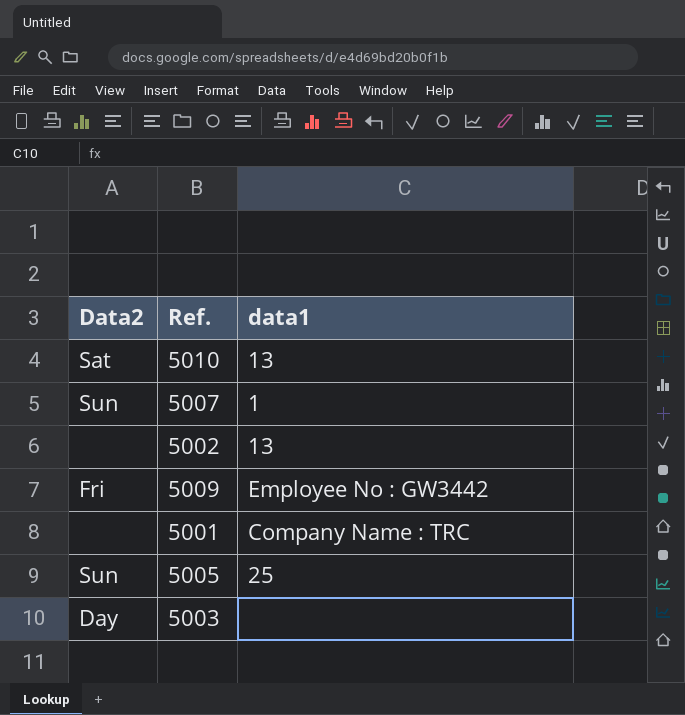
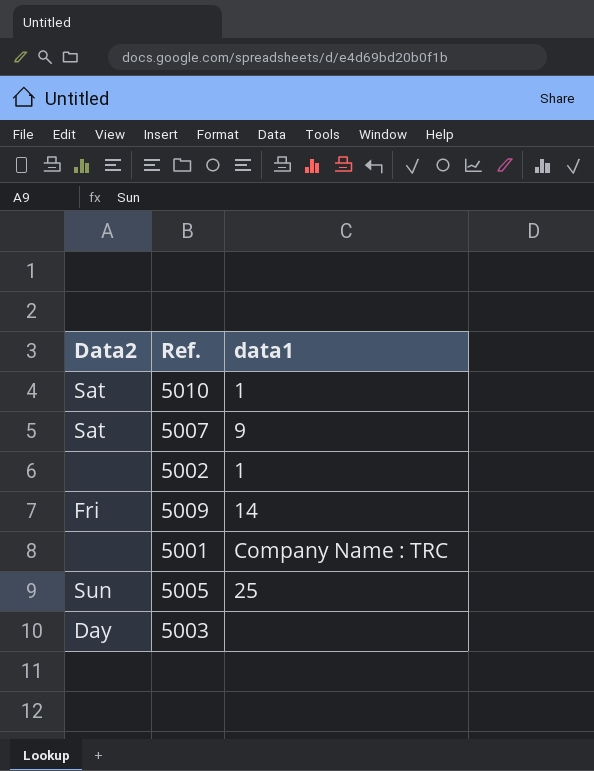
5010 | data1: 13 -> 1
5007 | Data2: Sun -> Sat
5007 | data1: 1 -> 9
5002 | data1: 13 -> 1
5009 | data1: Employee No : GW3442 -> 14

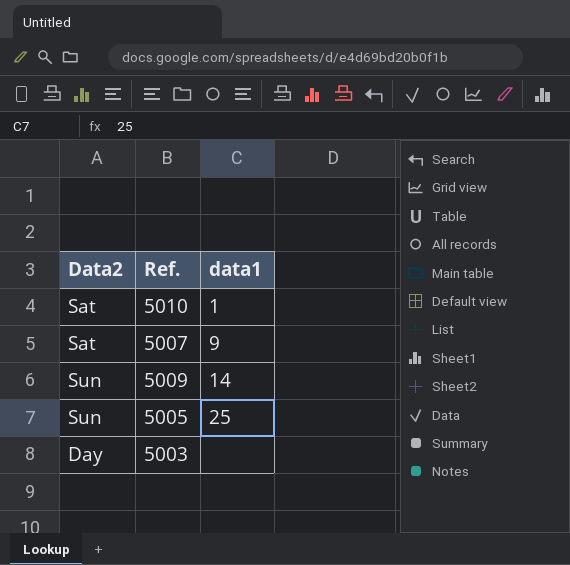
row 5002: none | 1 -> none
row 5001: none | Company Name : TRC -> none
5009 | Data2: Fri -> Sun

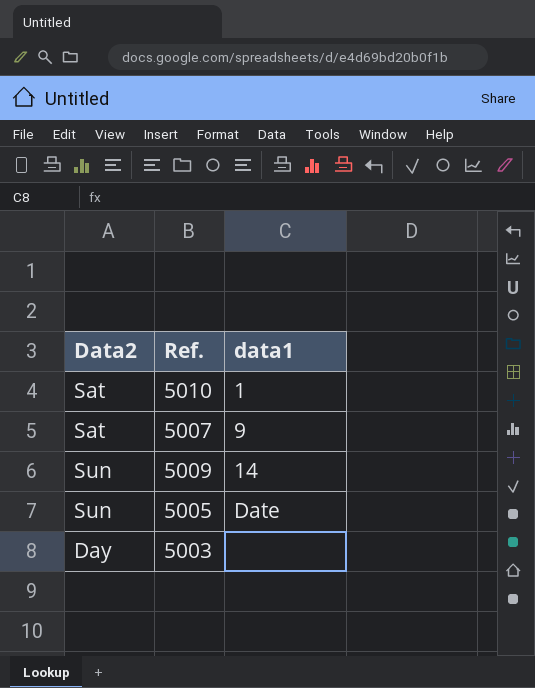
5005 | data1: 25 -> Date

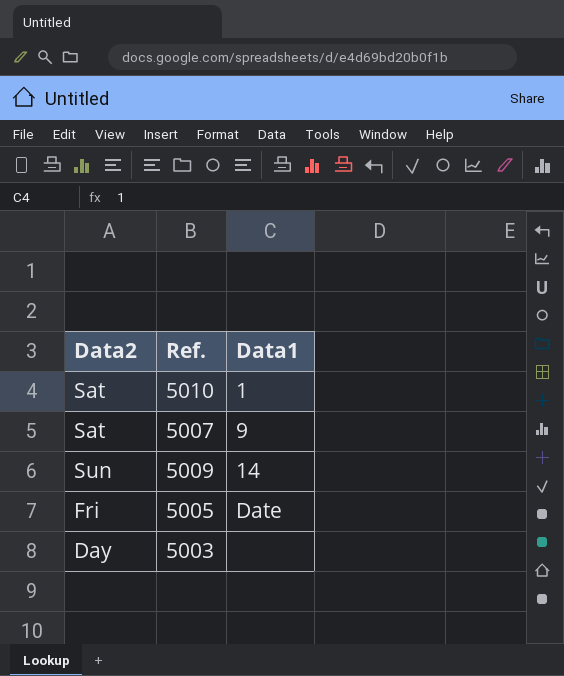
column name: data1 -> Data1
5005 | Data2: Sun -> Fri

